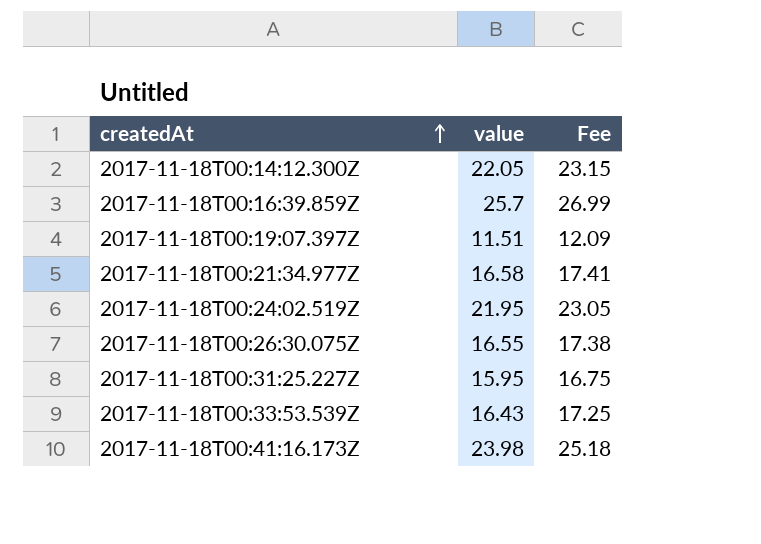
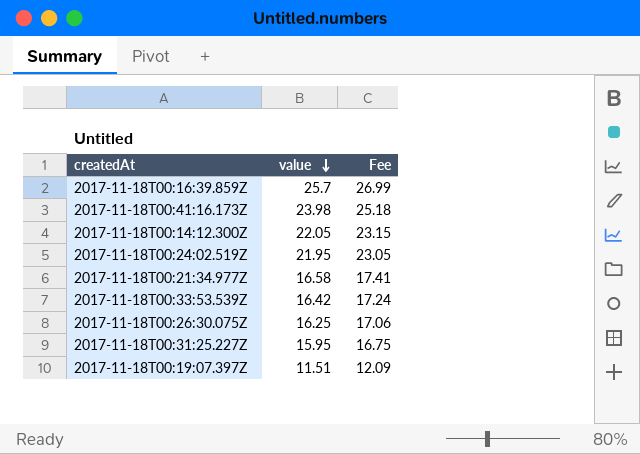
row order: createdAt ascending -> value descending
2017-11-18T00:33:53.539Z | value: 16.43 -> 16.42
2017-11-18T00:33:53.539Z | Fee: 17.25 -> 17.24
2017-11-18T00:26:30.075Z | value: 16.55 -> 16.25
2017-11-18T00:26:30.075Z | Fee: 17.38 -> 17.06

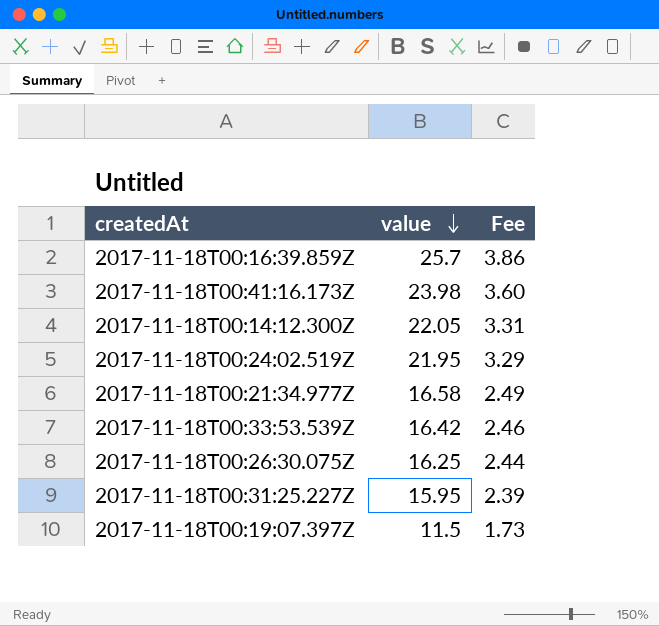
column Fee | formula: [value] * 1.05 -> [value] * 0.15
2017-11-18T00:19:07.397Z | value: 11.51 -> 11.5

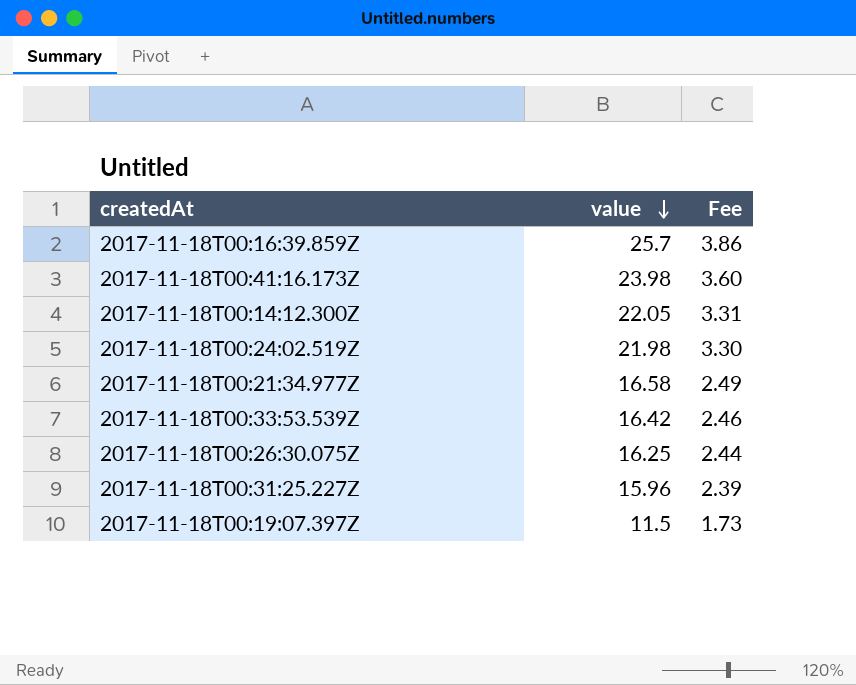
2017-11-18T00:24:02.519Z | value: 21.95 -> 21.98
2017-11-18T00:24:02.519Z | Fee: 3.29 -> 3.30
2017-11-18T00:31:25.227Z | value: 15.95 -> 15.96

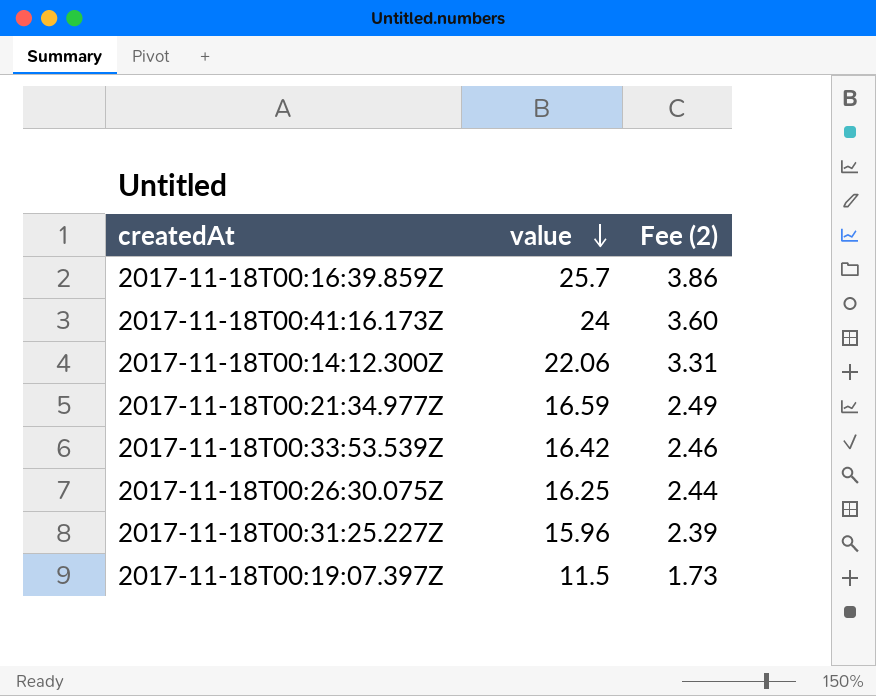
column name: Fee -> Fee (2)
row 2017-11-18T00:24:02.519Z: 21.98 | 3.30 -> none
2017-11-18T00:41:16.173Z | value: 23.98 -> 24
2017-11-18T00:14:12.300Z | value: 22.05 -> 22.06
2017-11-18T00:21:34.977Z | value: 16.58 -> 16.59

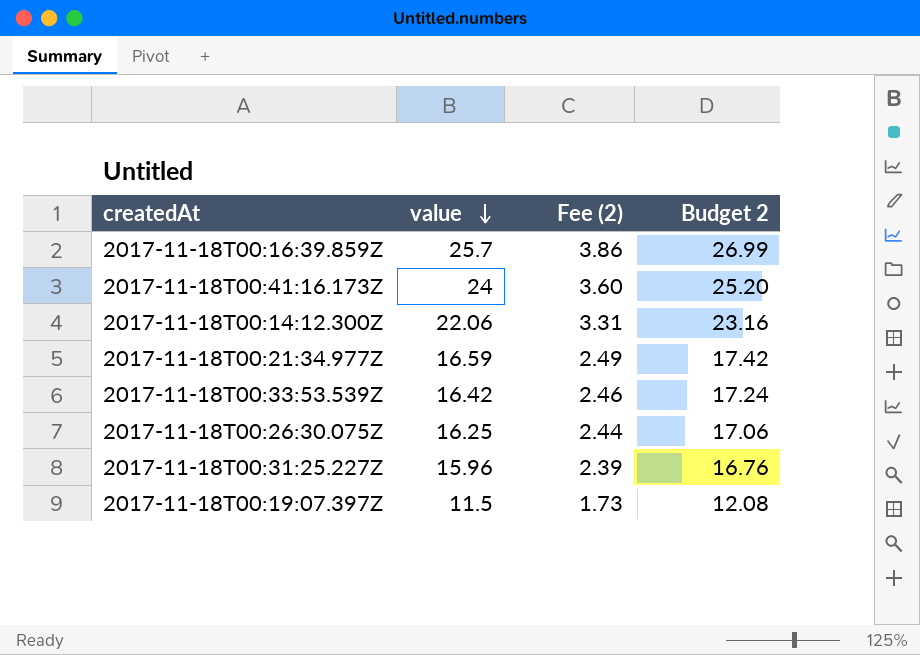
column Budget 2 | formula: none -> [value] * 1.05

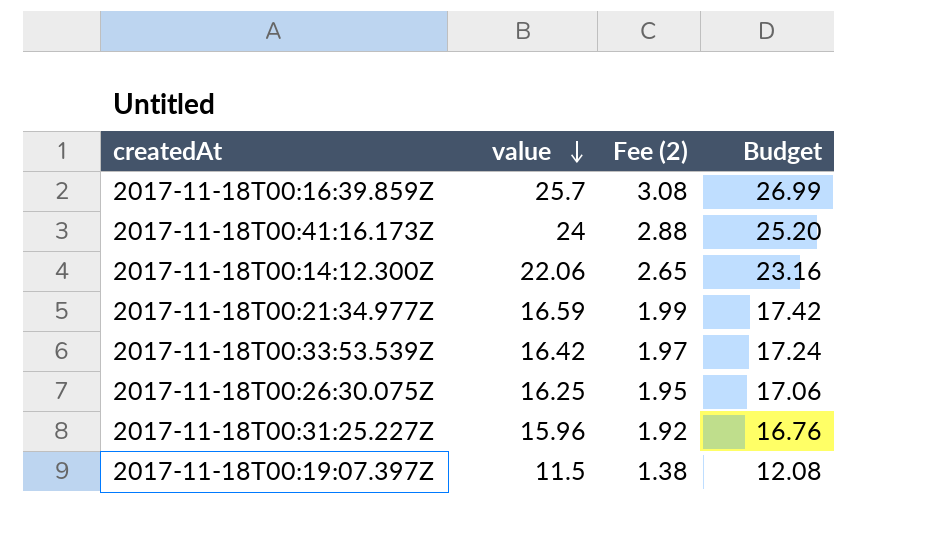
column Fee (2) | formula: [value] * 0.15 -> [value] * 0.12
column name: Budget 2 -> Budget

